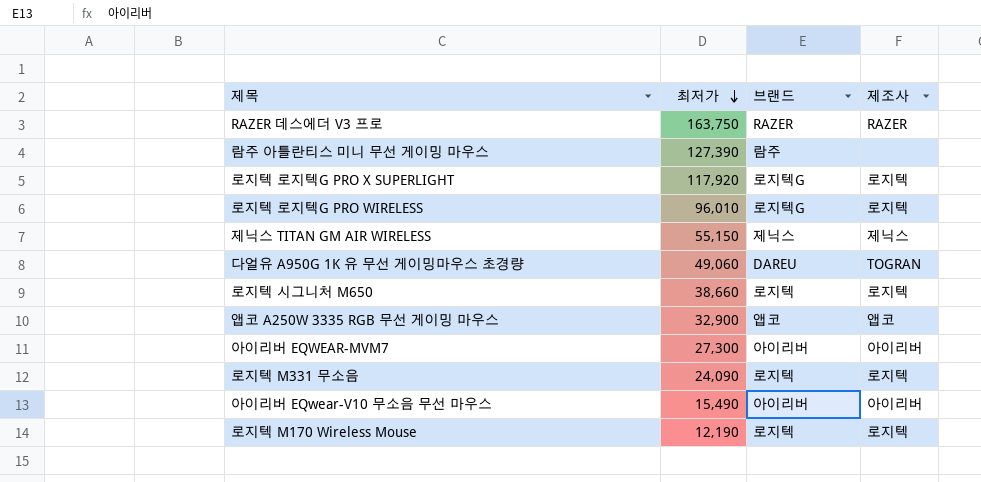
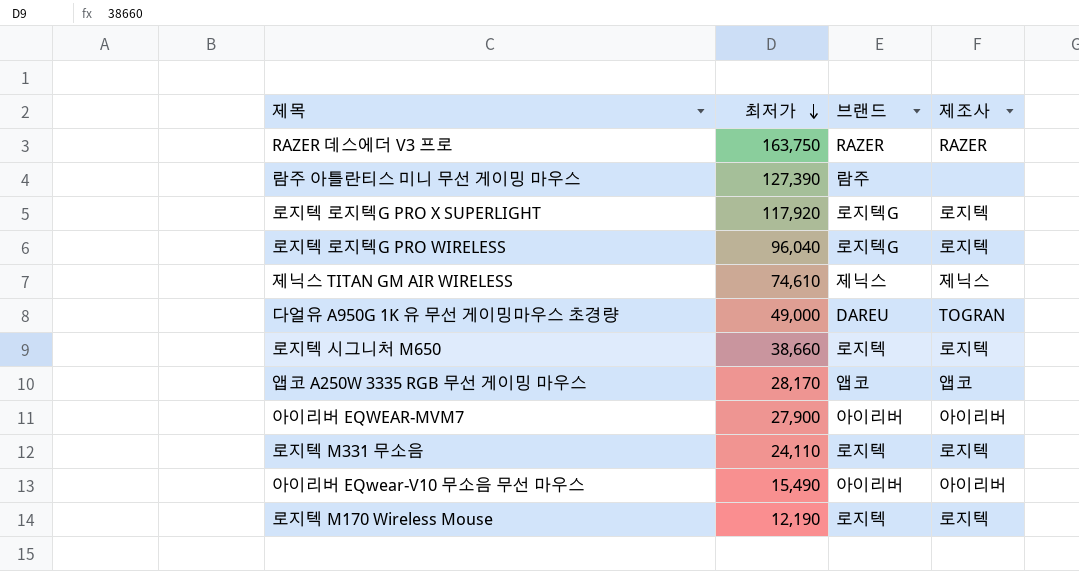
로지텍 로지텍G PRO WIRELESS | 최저가: 96,010 -> 96,040
제닉스 TITAN GM AIR WIRELESS | 최저가: 55,150 -> 74,610
다얼유 A950G 1K 유 무선 게이밍마우스 초경량 | 최저가: 49,060 -> 49,000
앱코 A250W 3335 RGB 무선 게이밍 마우스 | 최저가: 32,900 -> 28,170
아이리버 EQWEAR-MVM7 | 최저가: 27,300 -> 27,900
로지텍 M331 무소음 | 최저가: 24,090 -> 24,110

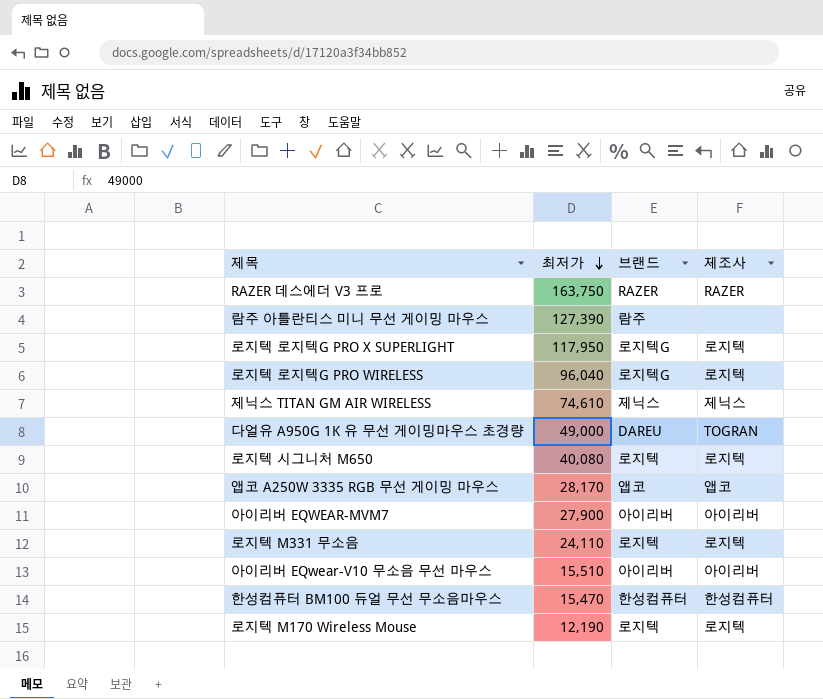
로지텍 로지텍G PRO X SUPERLIGHT | 최저가: 117,920 -> 117,950
로지텍 시그니처 M650 | 최저가: 38,660 -> 40,080
아이리버 EQwear-V10 무소음 무선 마우스 | 최저가: 15,490 -> 15,510
row 한성컴퓨터 BM100 듀얼 무선 무소음마우스: none -> 15,470 | 한성컴퓨터 | 한성컴퓨터

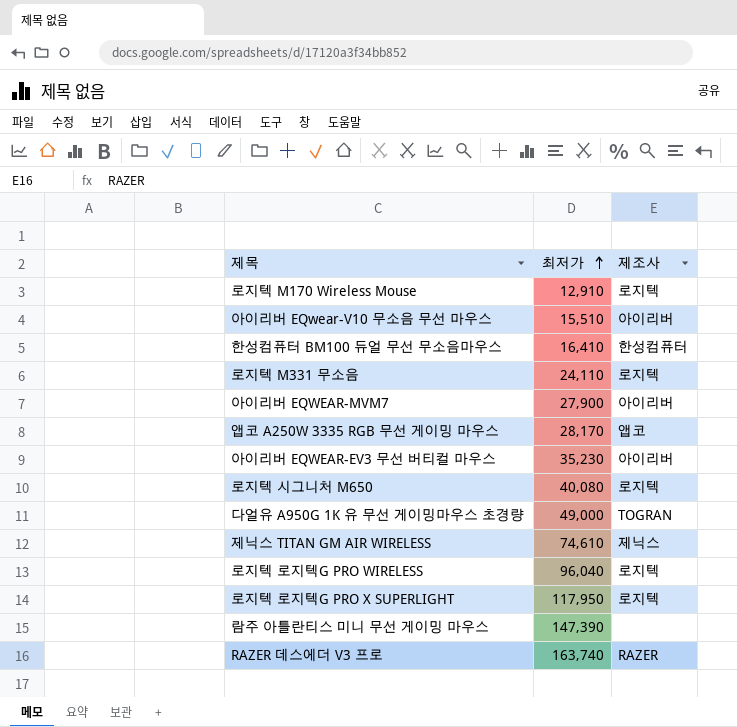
row order: 최저가 descending -> 최저가 ascending
column 브랜드 | position: 3 -> none
로지텍 M170 Wireless Mouse | 최저가: 12,190 -> 12,910
한성컴퓨터 BM100 듀얼 무선 무소음마우스 | 최저가: 15,470 -> 16,410
row 아이리버 EQWEAR-EV3 무선 버티컬 마우스: none -> 35,230 | 아이리버
람주 아틀란티스 미니 무선 게이밍 마우스 | 최저가: 127,390 -> 147,390
RAZER 데스에더 V3 프로 | 최저가: 163,750 -> 163,740

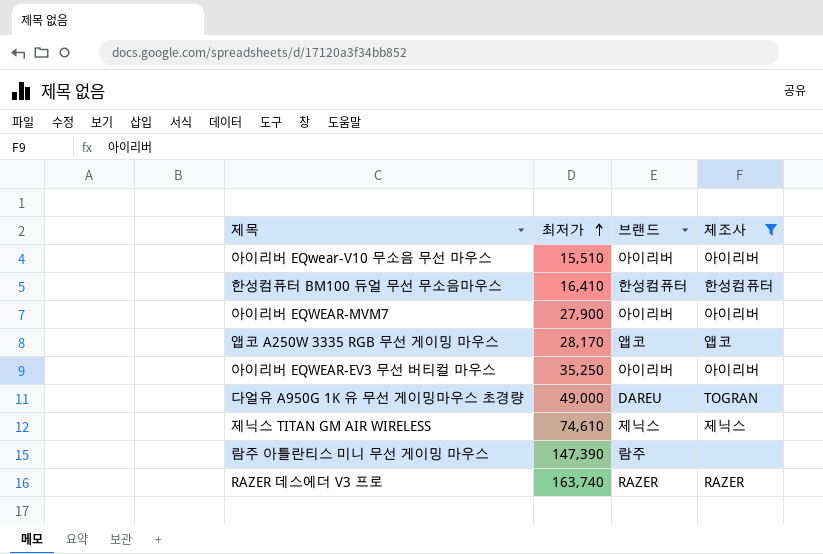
filter: none -> 제조사 != 로지텍
column 브랜드 | position: none -> 3
아이리버 EQWEAR-EV3 무선 버티컬 마우스 | 최저가: 35,230 -> 35,250

